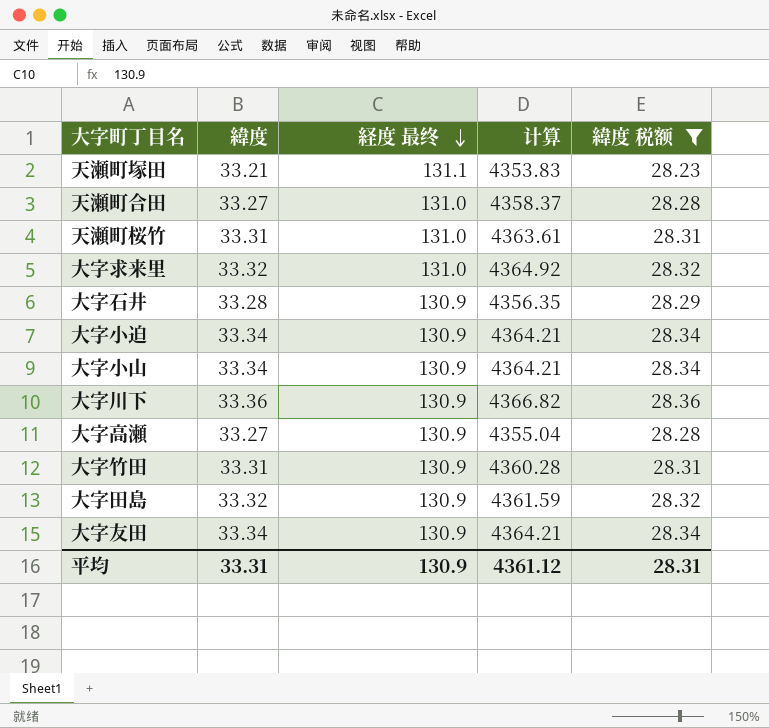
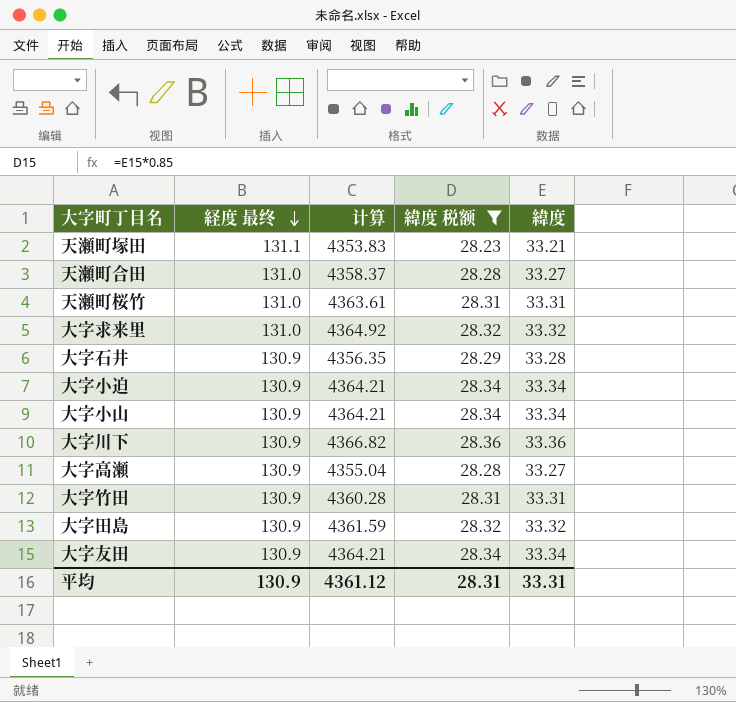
column 緯度 | position: 2 -> 5

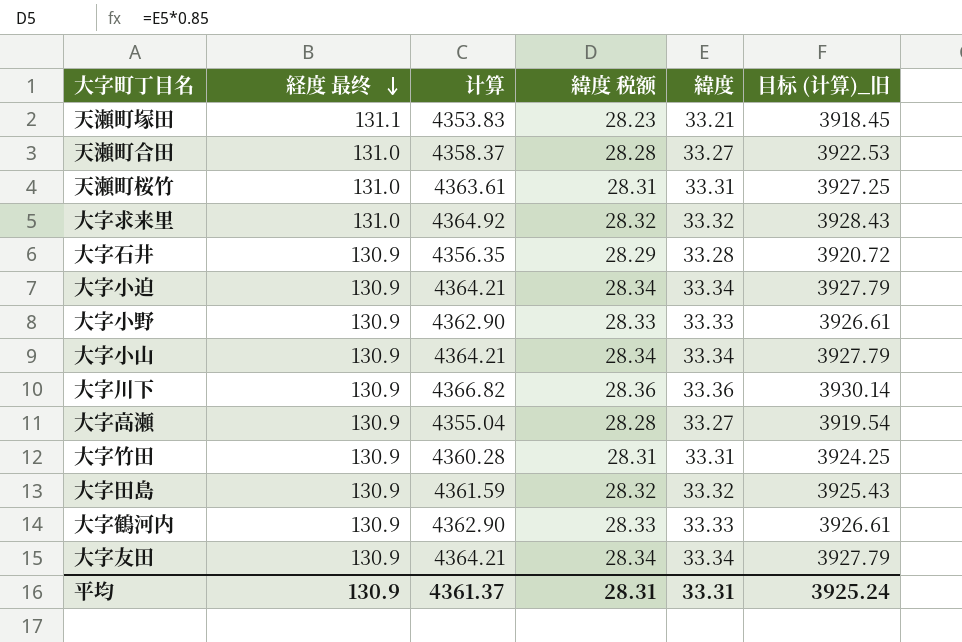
filter: 緯度 税额 != 28.33 -> none
column 目标 (计算)_旧 | formula: none -> [计算] * 0.9
平均 | 计算: 4361.12 -> 4361.37

